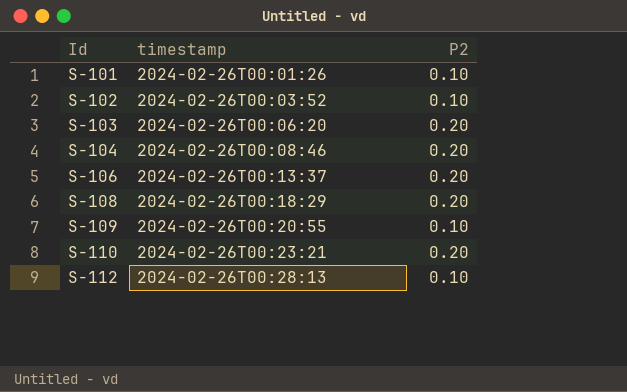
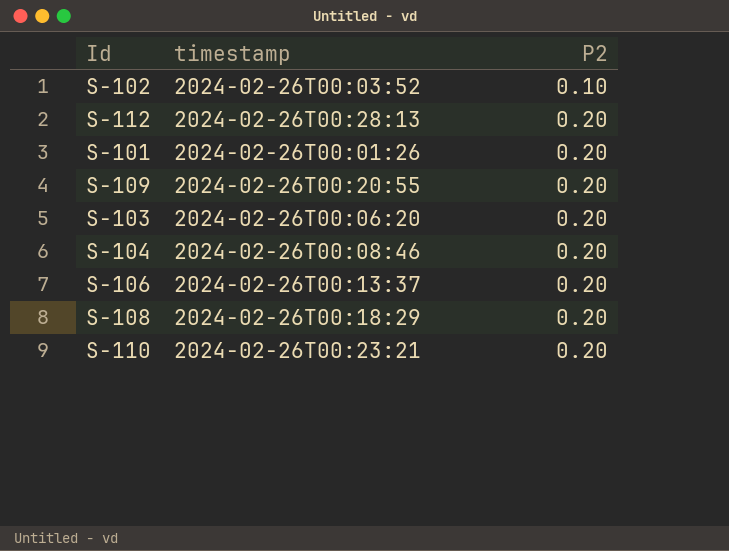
row order: Id ascending -> P2 ascending
S-112 | P2: 0.10 -> 0.20
S-101 | P2: 0.10 -> 0.20
S-109 | P2: 0.10 -> 0.20

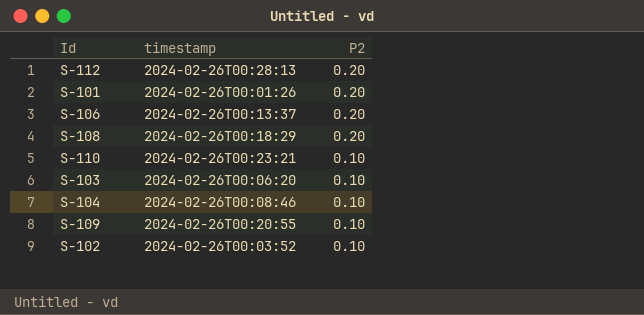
row order: P2 ascending -> P2 descending
S-110 | P2: 0.20 -> 0.10
S-103 | P2: 0.20 -> 0.10
S-104 | P2: 0.20 -> 0.10
S-109 | P2: 0.20 -> 0.10

